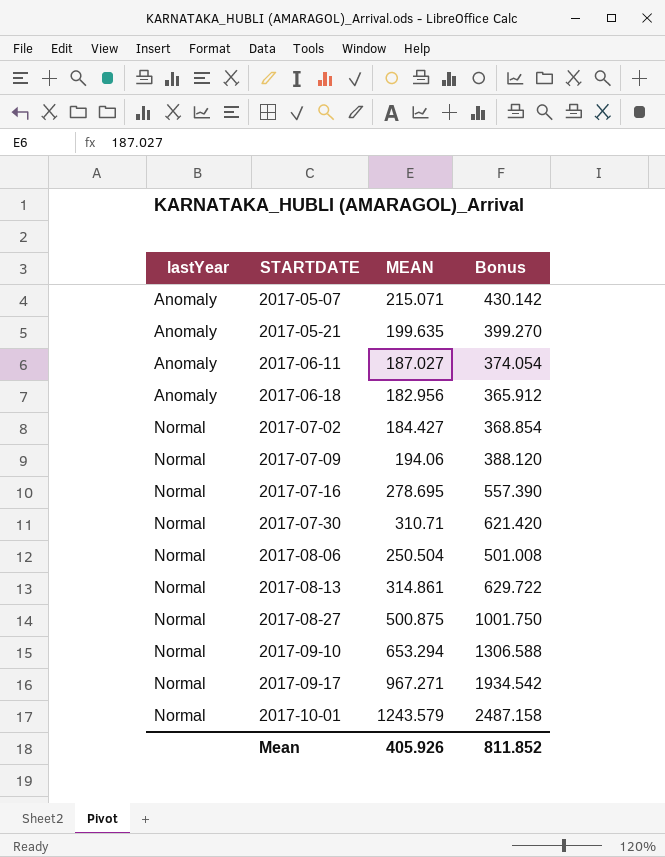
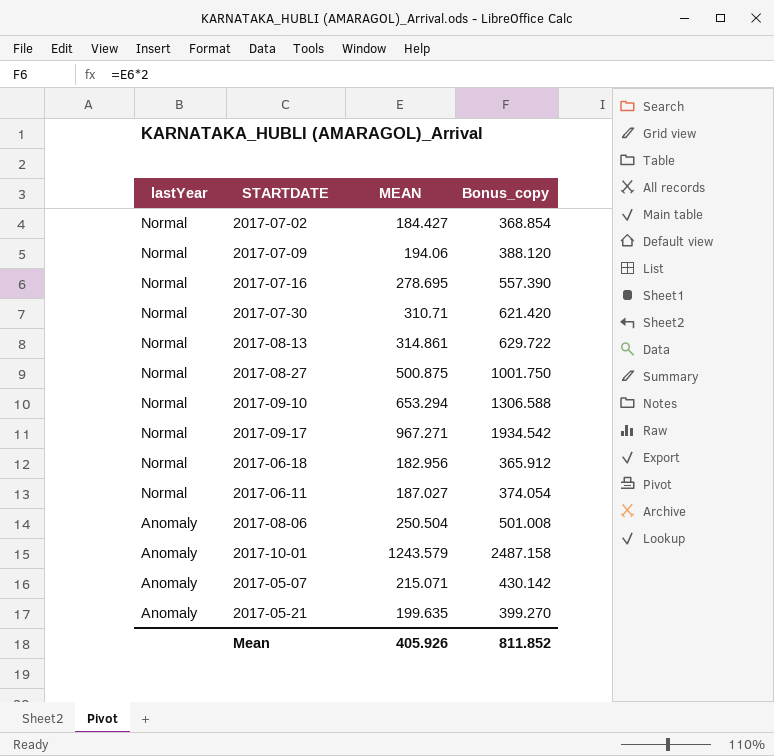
row order: lastYear ascending -> lastYear descending
column name: Bonus -> Bonus_copy
2017-06-18 | lastYear: Anomaly -> Normal
2017-06-11 | lastYear: Anomaly -> Normal
2017-08-06 | lastYear: Normal -> Anomaly
2017-10-01 | lastYear: Normal -> Anomaly

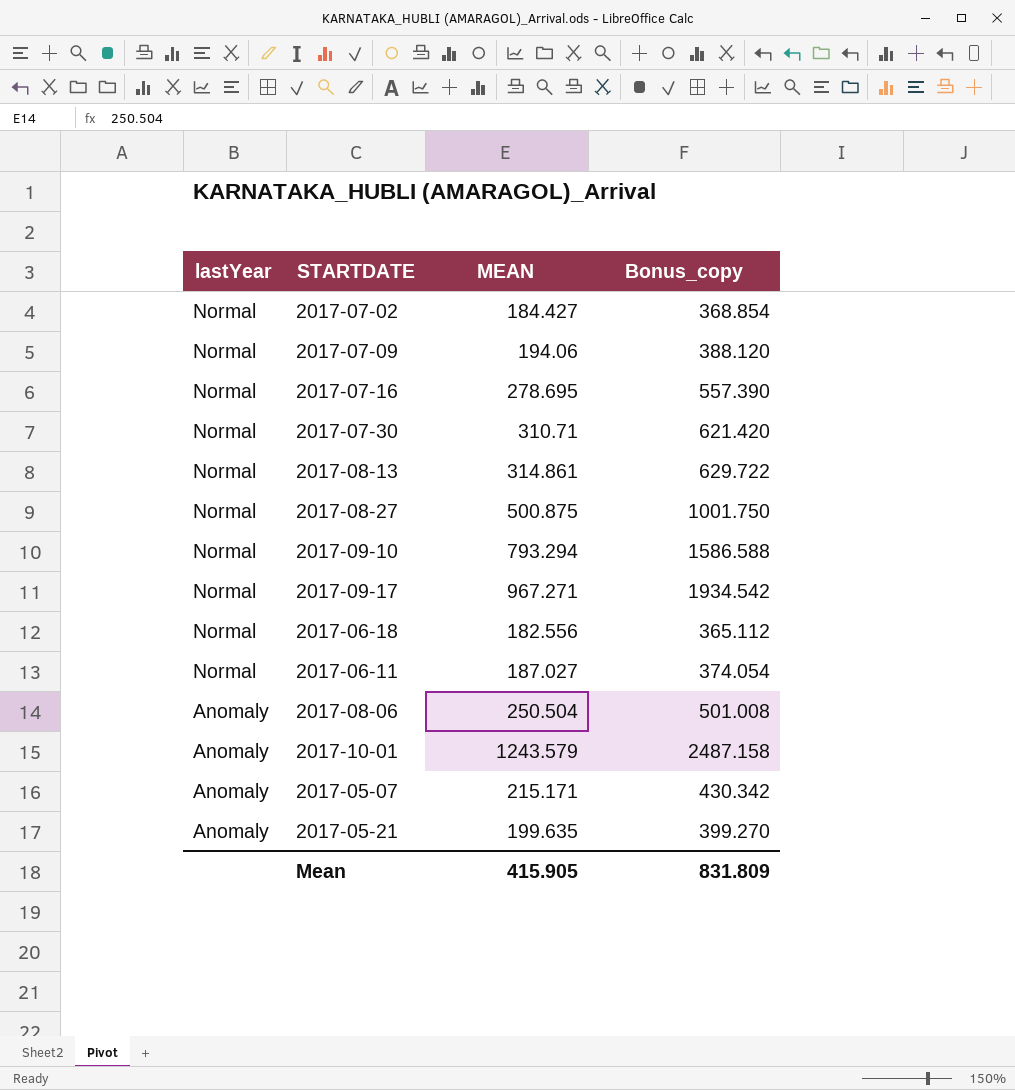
2017-09-10 | MEAN: 653.294 -> 793.294
2017-09-10 | Bonus_copy: 1306.588 -> 1586.588
2017-06-18 | MEAN: 182.956 -> 182.556
2017-06-18 | Bonus_copy: 365.912 -> 365.112
2017-05-07 | MEAN: 215.071 -> 215.171
2017-05-07 | Bonus_copy: 430.142 -> 430.342
Mean | MEAN: 405.926 -> 415.905
Mean | Bonus_copy: 811.852 -> 831.809

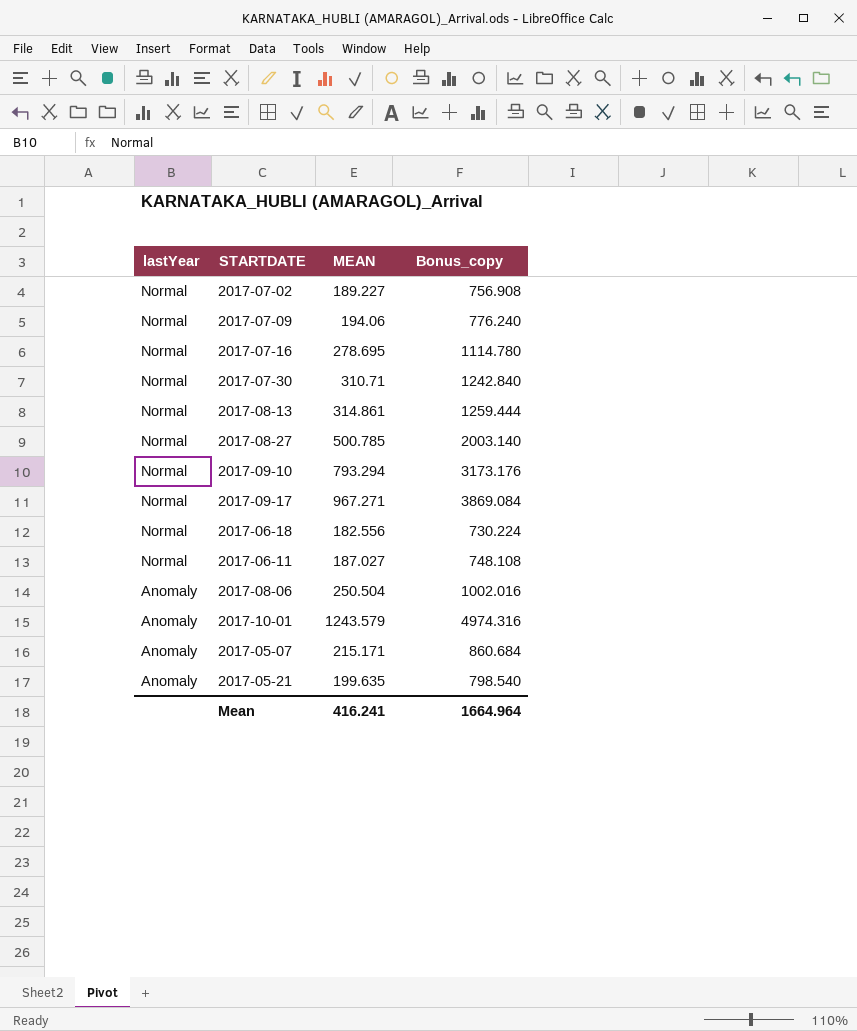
column Bonus_copy | formula: [MEAN] * 2 -> [MEAN] * 4
2017-07-02 | MEAN: 184.427 -> 189.227
2017-08-27 | MEAN: 500.875 -> 500.785
Mean | MEAN: 415.905 -> 416.241
Mean | Bonus_copy: 831.809 -> 1664.964

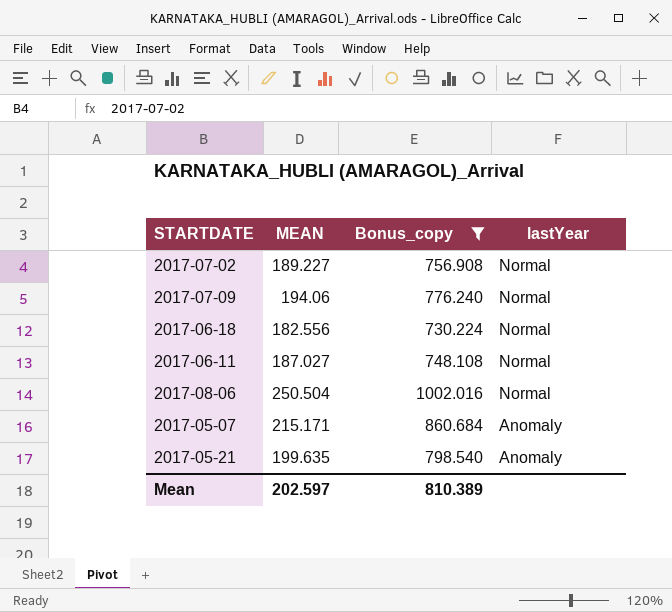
filter: none -> Bonus_copy <= 1002.016
column lastYear | position: 1 -> 4
2017-08-06 | lastYear: Anomaly -> Normal
Mean | MEAN: 416.241 -> 202.597
Mean | Bonus_copy: 1664.964 -> 810.389

